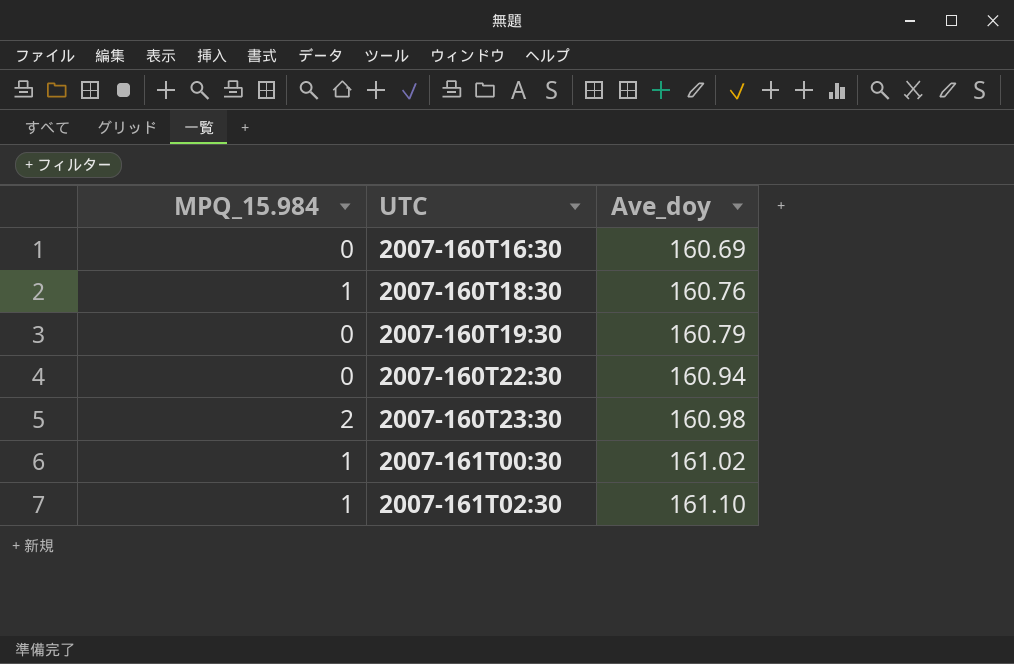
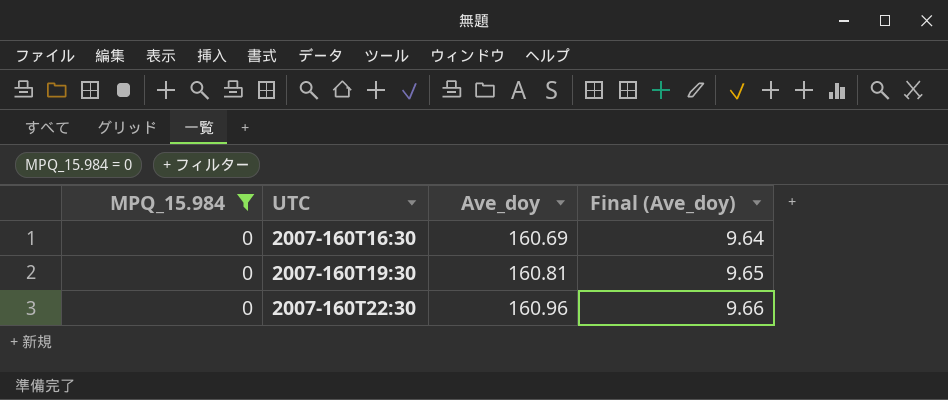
filter: none -> MPQ_15.984 = 0
column Final (Ave_doy) | formula: none -> [Ave_doy] * 0.06
2007-160T19:30 | Ave_doy: 160.79 -> 160.81
2007-160T22:30 | Ave_doy: 160.94 -> 160.96

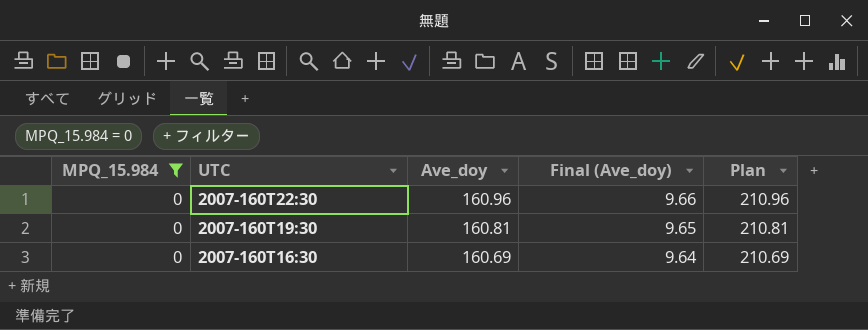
row order: UTC ascending -> UTC descending
column Plan | formula: none -> [Ave_doy] + 50

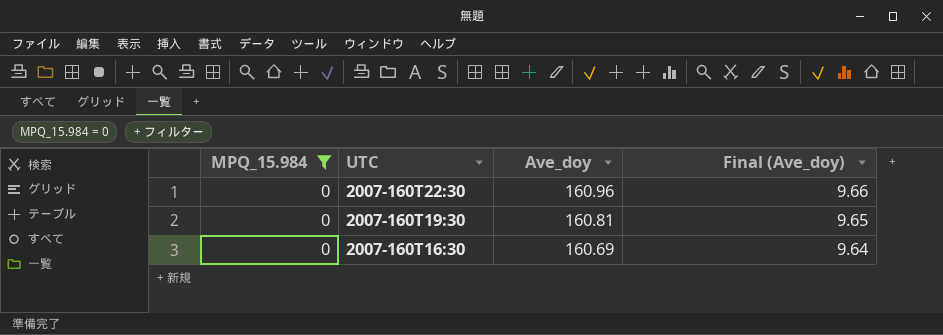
column Plan | formula: [Ave_doy] + 50 -> none

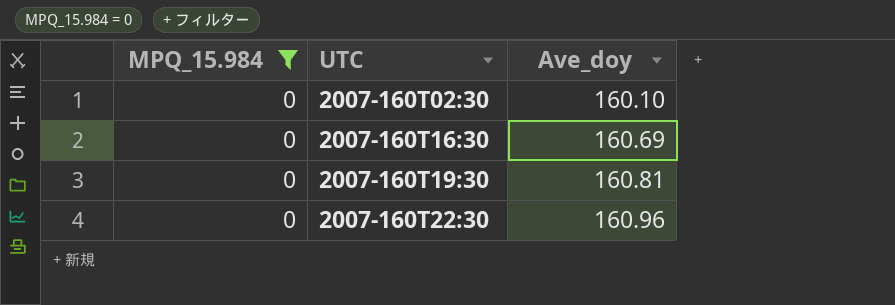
row order: UTC descending -> UTC ascending
column Final (Ave_doy) | formula: [Ave_doy] * 0.06 -> none
row 2007-160T02:30: none -> 0 | 160.10

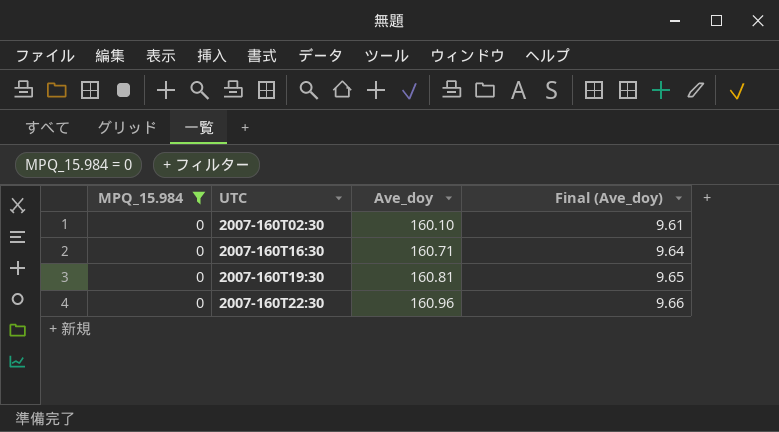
column Final (Ave_doy) | formula: none -> [Ave_doy] * 0.06
2007-160T16:30 | Ave_doy: 160.69 -> 160.71

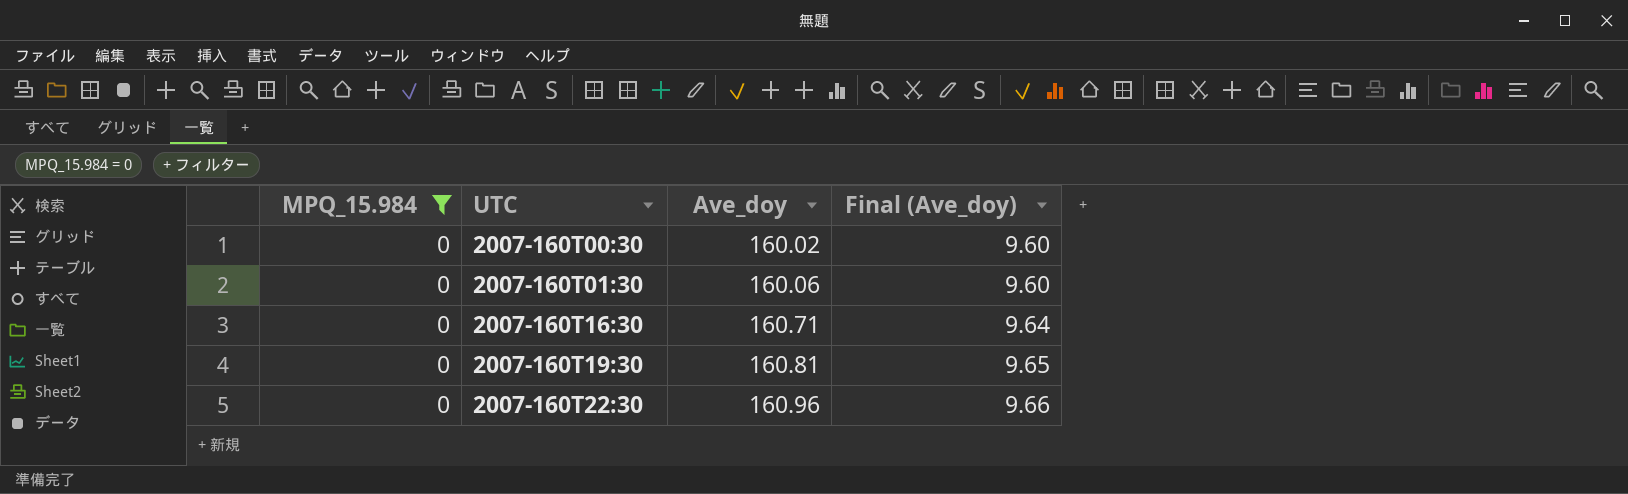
row 2007-160T02:30: 0 | 160.10 | 9.61 -> none
row 2007-160T00:30: none -> 0 | 160.02 | 9.60
row 2007-160T01:30: none -> 0 | 160.06 | 9.60

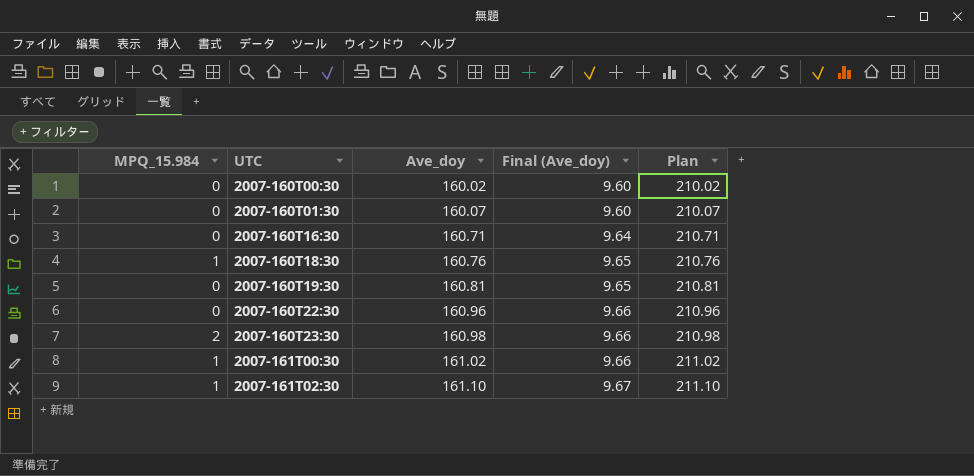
filter: MPQ_15.984 = 0 -> none
column Plan | formula: none -> [Ave_doy] + 50
2007-160T01:30 | Ave_doy: 160.06 -> 160.07

